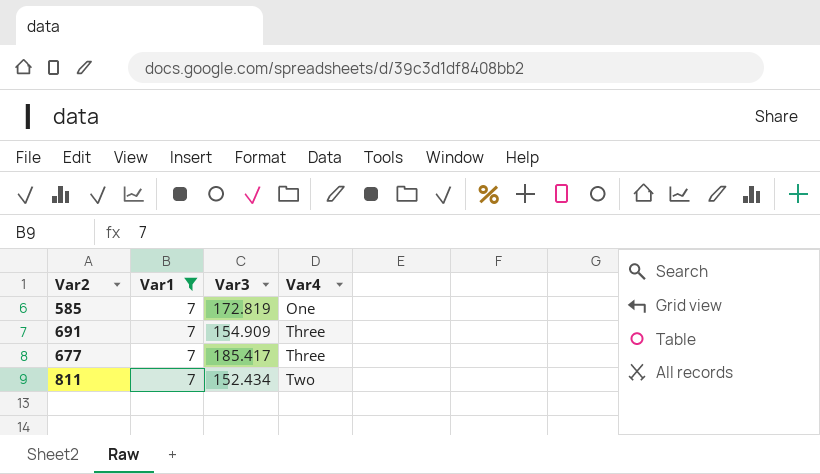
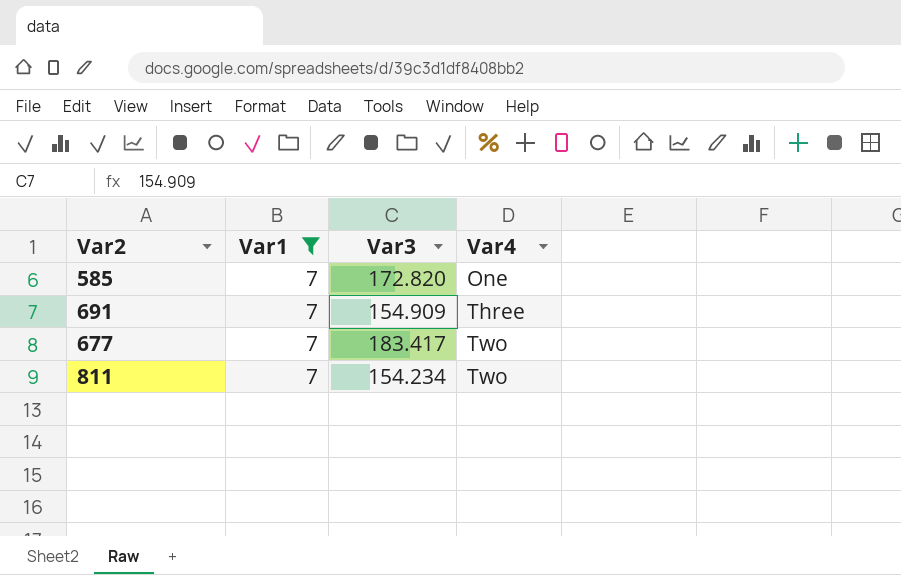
585 | Var3: 172.819 -> 172.820
677 | Var3: 185.417 -> 183.417
677 | Var4: Three -> Two
811 | Var3: 152.434 -> 154.234

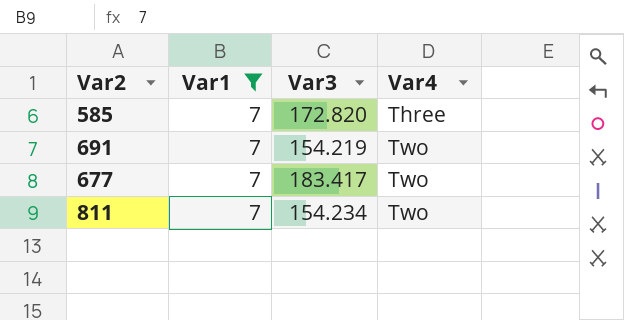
585 | Var4: One -> Three
691 | Var3: 154.909 -> 154.219
691 | Var4: Three -> Two

